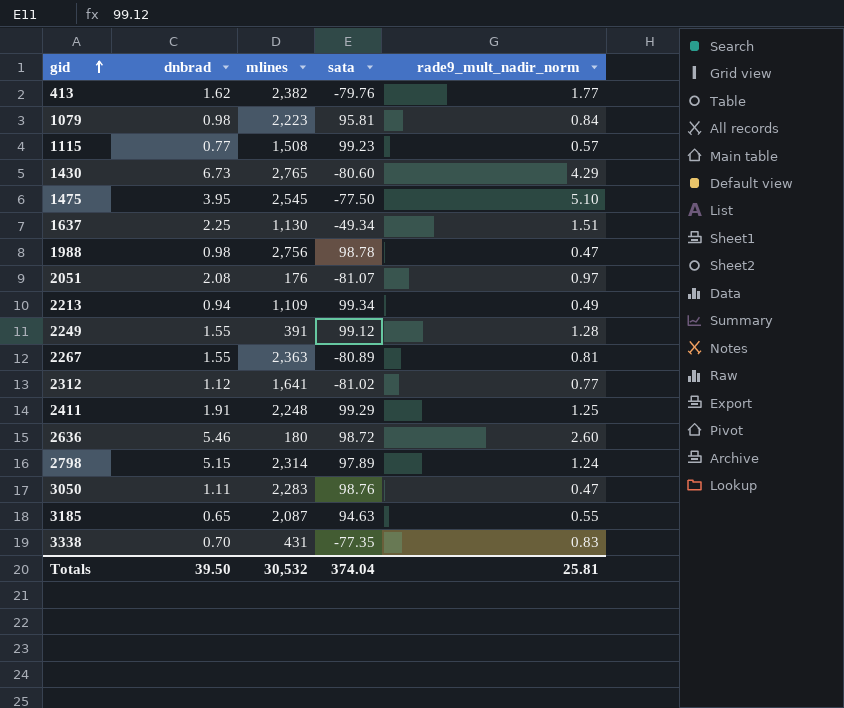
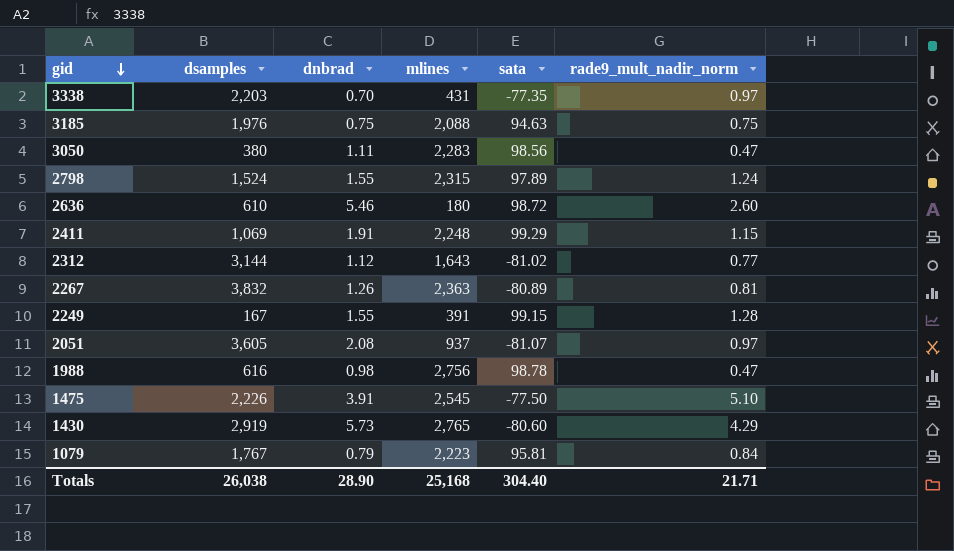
row order: gid ascending -> gid descending
column dsamples | position: none -> 2
row 413: 1.62 | 2,382 | -79.76 | 1.77 -> none
row 1115: 0.77 | 1,508 | 99.23 | 0.57 -> none
row 1637: 2.25 | 1,130 | -49.34 | 1.51 -> none
row 2213: 0.94 | 1,109 | 99.34 | 0.49 -> none
3338 | rade9_mult_nadir_norm: 0.83 -> 0.97
3185 | dnbrad: 0.65 -> 0.75
3185 | mlines: 2,087 -> 2,088
3185 | rade9_mult_nadir_norm: 0.55 -> 0.75
3050 | sata: 98.76 -> 98.56
2798 | dnbrad: 5.15 -> 1.55
2798 | mlines: 2,314 -> 2,315
2411 | rade9_mult_nadir_norm: 1.25 -> 1.15
2312 | mlines: 1,641 -> 1,643
2267 | dnbrad: 1.55 -> 1.26
2249 | sata: 99.12 -> 99.15
2051 | mlines: 176 -> 937
1475 | dnbrad: 3.95 -> 3.91
1430 | dnbrad: 6.73 -> 5.73
1079 | dnbrad: 0.98 -> 0.79
Totals | dnbrad: 39.50 -> 28.90
Totals | mlines: 30,532 -> 25,168
Totals | sata: 374.04 -> 304.40
Totals | rade9_mult_nadir_norm: 25.81 -> 21.71

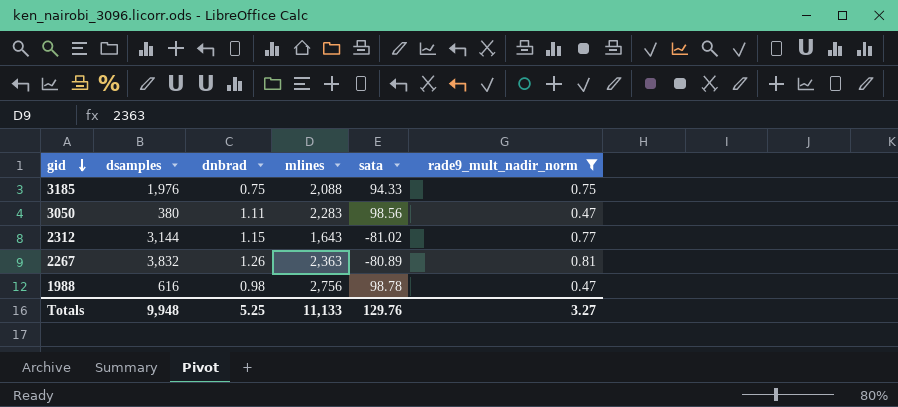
filter: none -> rade9_mult_nadir_norm <= 0.81
3185 | sata: 94.63 -> 94.33
2312 | dnbrad: 1.12 -> 1.15
Totals | dsamples: 26,038 -> 9,948
Totals | dnbrad: 28.90 -> 5.25
Totals | mlines: 25,168 -> 11,133
Totals | sata: 304.40 -> 129.76
Totals | rade9_mult_nadir_norm: 21.71 -> 3.27

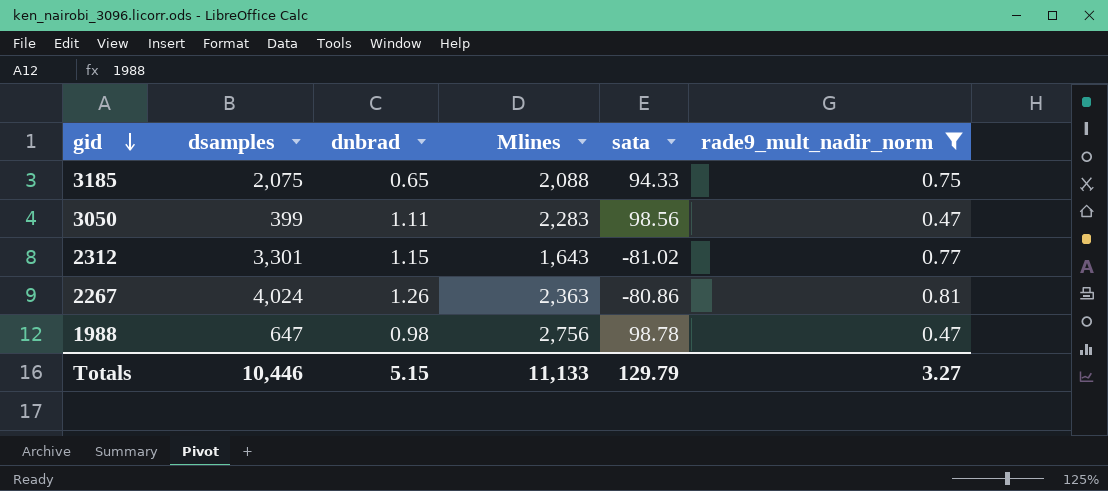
column name: mlines -> Mlines
3185 | dsamples: 1,976 -> 2,075
3185 | dnbrad: 0.75 -> 0.65
3050 | dsamples: 380 -> 399
2312 | dsamples: 3,144 -> 3,301
2267 | dsamples: 3,832 -> 4,024
2267 | sata: -80.89 -> -80.86
1988 | dsamples: 616 -> 647
Totals | dsamples: 9,948 -> 10,446
Totals | dnbrad: 5.25 -> 5.15
Totals | sata: 129.76 -> 129.79

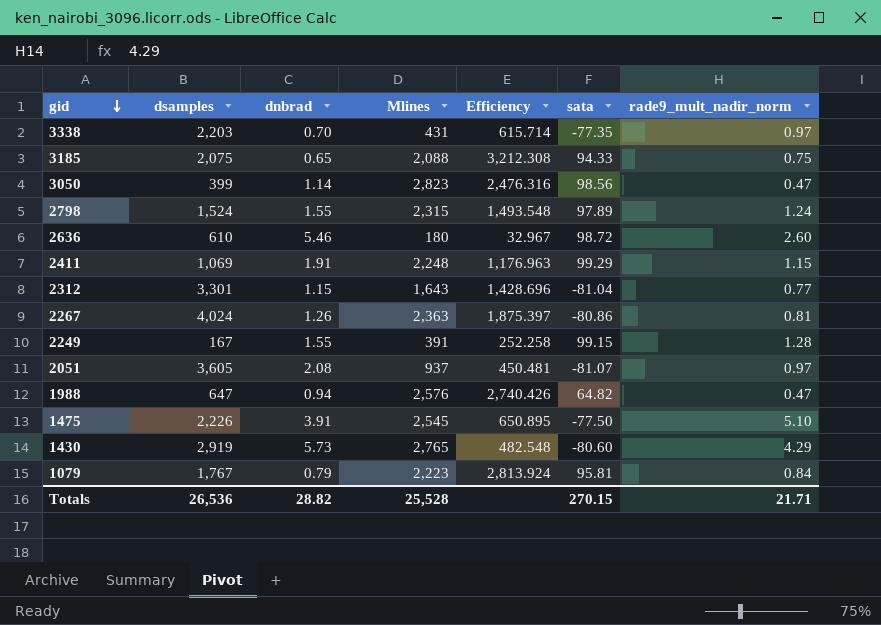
filter: rade9_mult_nadir_norm <= 0.81 -> none
column Efficiency | formula: none -> [Mlines] / [dnbrad]
3050 | dnbrad: 1.11 -> 1.14
3050 | Mlines: 2,283 -> 2,823
2312 | sata: -81.02 -> -81.04
1988 | dnbrad: 0.98 -> 0.94
1988 | Mlines: 2,756 -> 2,576
1988 | sata: 98.78 -> 64.82
Totals | dsamples: 10,446 -> 26,536
Totals | dnbrad: 5.15 -> 28.82
Totals | Mlines: 11,133 -> 25,528
Totals | sata: 129.79 -> 270.15
Totals | rade9_mult_nadir_norm: 3.27 -> 21.71

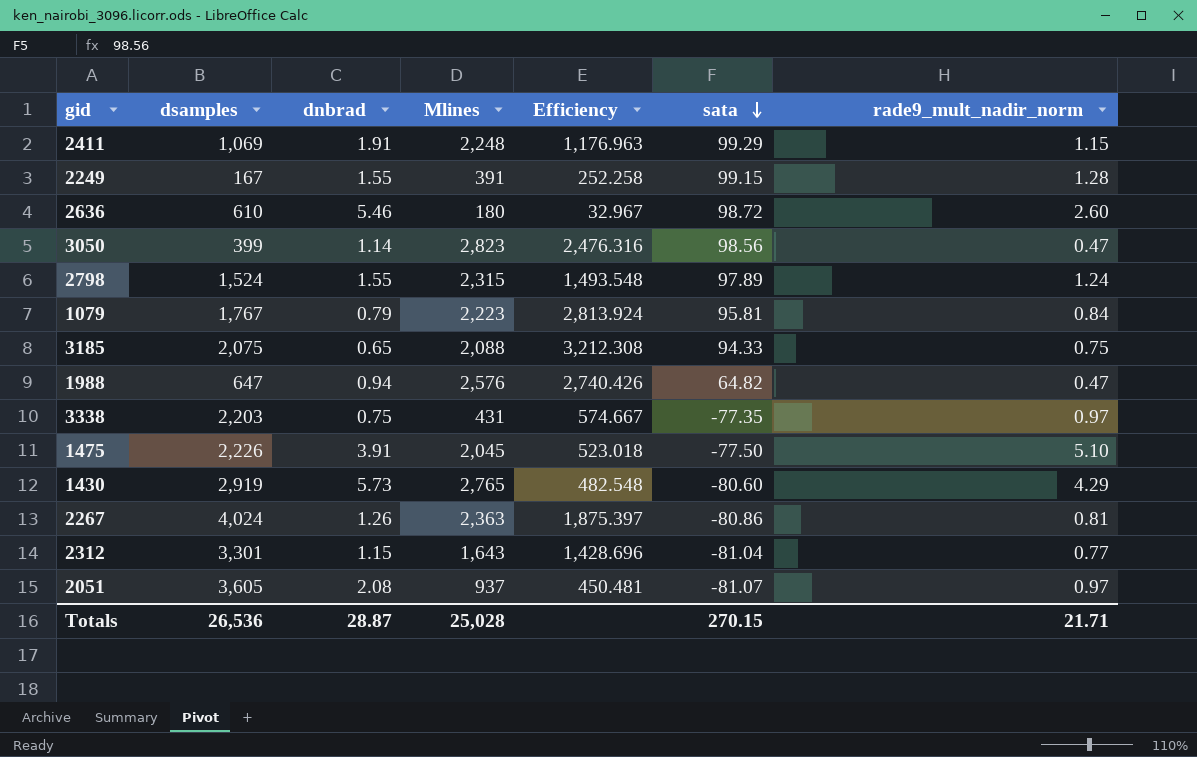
row order: gid descending -> sata descending
3338 | dnbrad: 0.70 -> 0.75
3338 | Efficiency: 615.714 -> 574.667
1475 | Mlines: 2,545 -> 2,045
1475 | Efficiency: 650.895 -> 523.018
Totals | dnbrad: 28.82 -> 28.87
Totals | Mlines: 25,528 -> 25,028

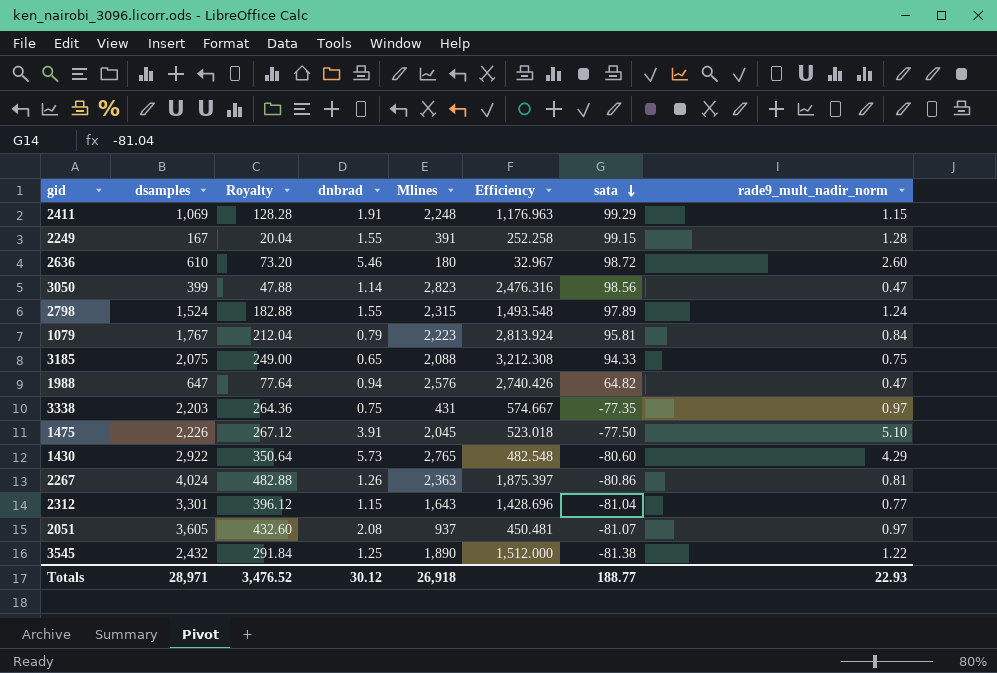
column Royalty | formula: none -> [dsamples] * 0.12
1430 | dsamples: 2,919 -> 2,922
row 3545: none -> 2,432 | 291.84 | 1.25 | 1,890 | 1,512.000 | -81.38 | 1.22
Totals | dsamples: 26,536 -> 28,971
Totals | dnbrad: 28.87 -> 30.12
Totals | Mlines: 25,028 -> 26,918
Totals | sata: 270.15 -> 188.77
Totals | rade9_mult_nadir_norm: 21.71 -> 22.93

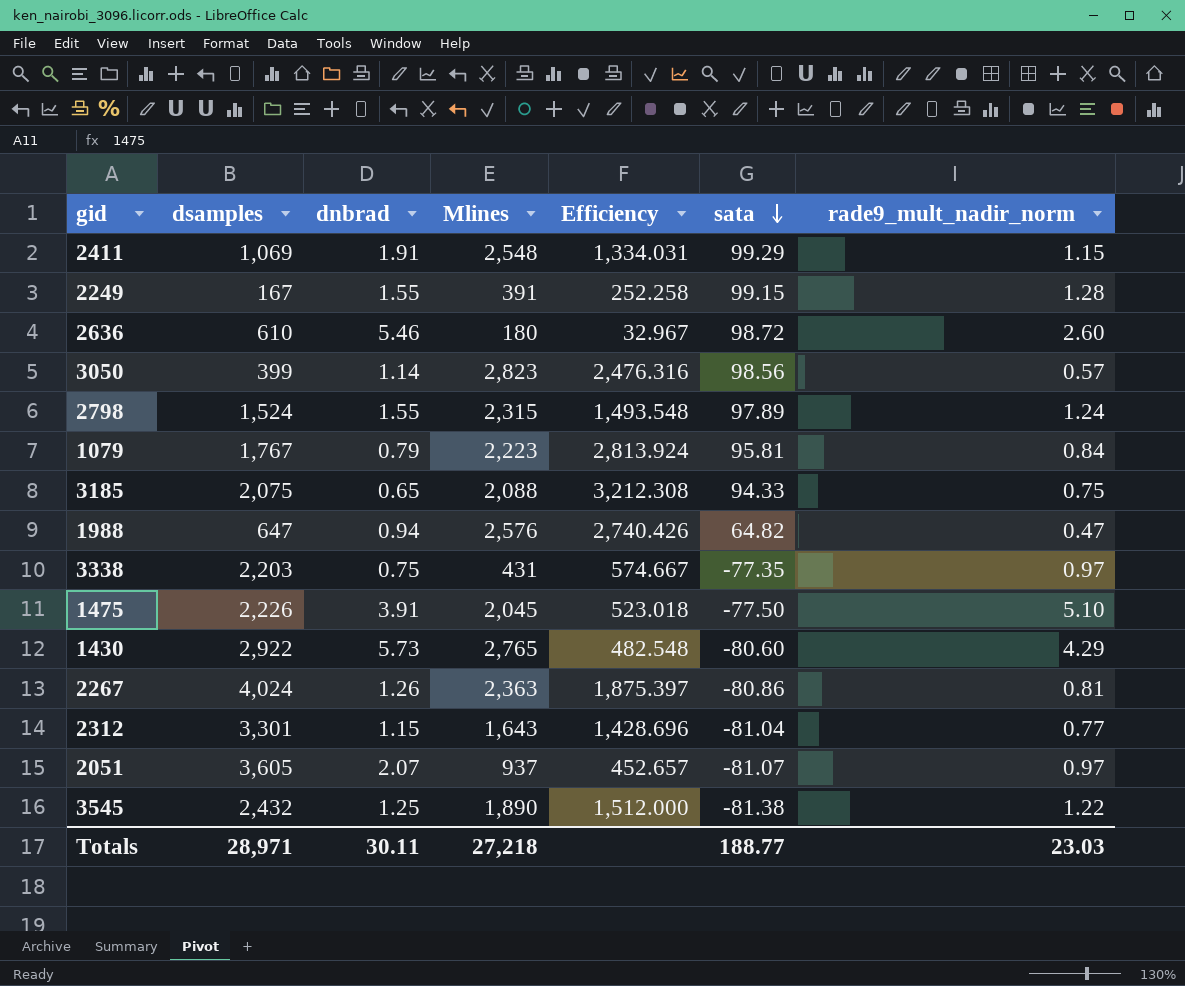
column Royalty | formula: [dsamples] * 0.12 -> none
2411 | Mlines: 2,248 -> 2,548
2411 | Efficiency: 1,176.963 -> 1,334.031
3050 | rade9_mult_nadir_norm: 0.47 -> 0.57
2051 | dnbrad: 2.08 -> 2.07
2051 | Efficiency: 450.481 -> 452.657
Totals | dnbrad: 30.12 -> 30.11
Totals | Mlines: 26,918 -> 27,218
Totals | rade9_mult_nadir_norm: 22.93 -> 23.03

